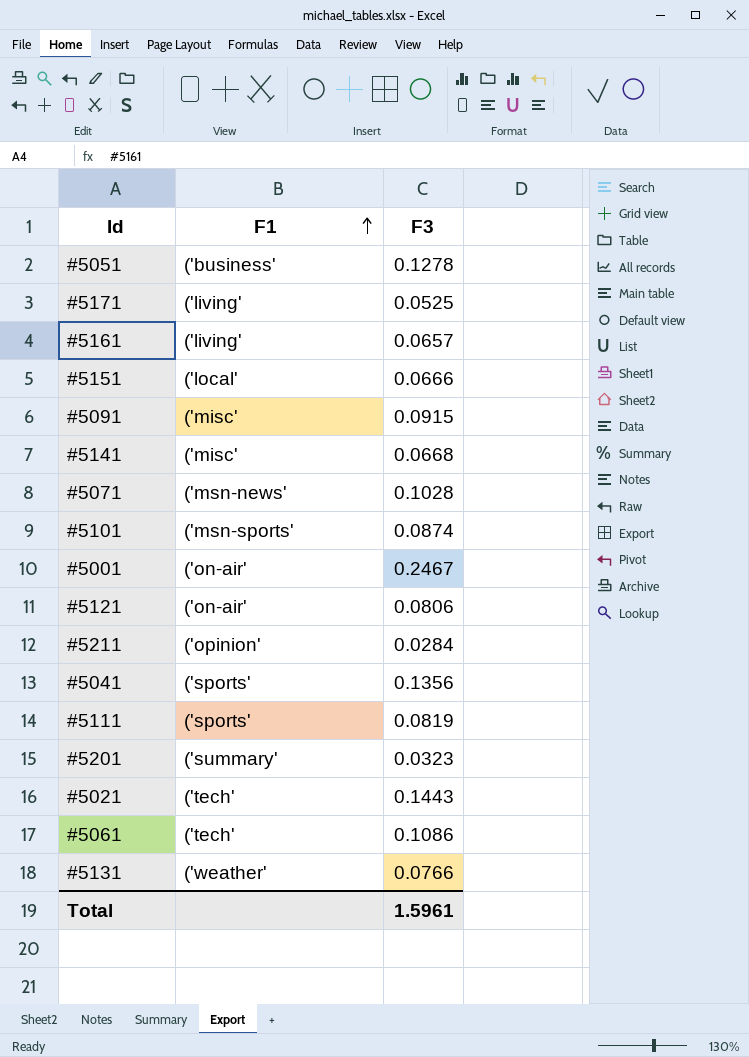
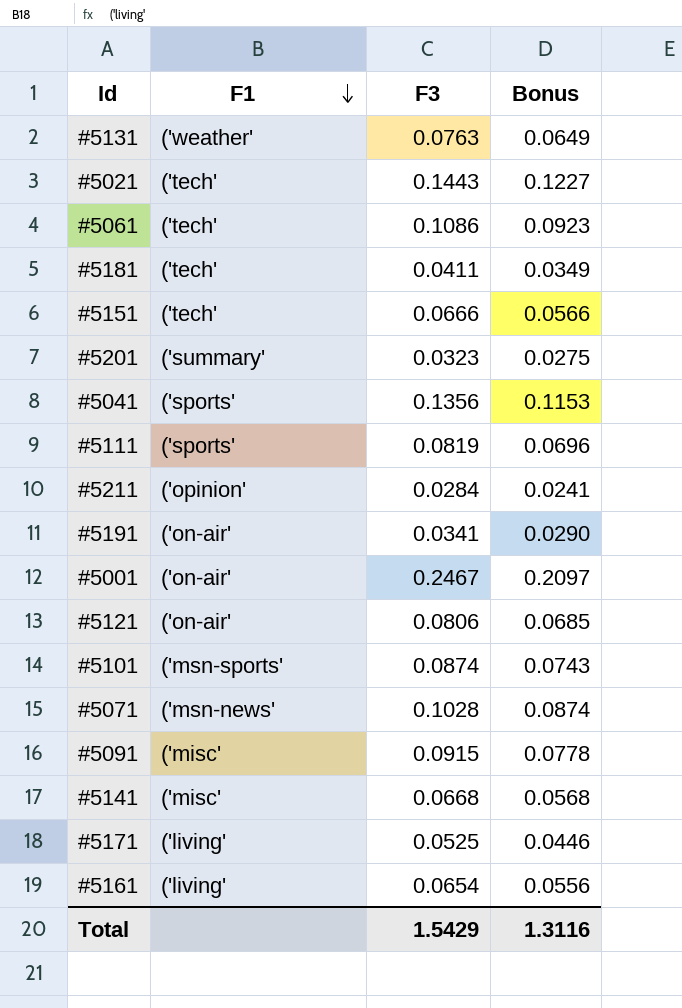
row order: F1 ascending -> F1 descending
column Bonus | formula: none -> [F3] * 0.85
row #5051: ('business' | 0.1278 -> none
#5131 | F3: 0.0766 -> 0.0763
row #5181: none -> ('tech' | 0.0411 | 0.0349
#5151 | F1: ('local' -> ('tech'
row #5191: none -> ('on-air' | 0.0341 | 0.0290
#5161 | F3: 0.0657 -> 0.0654
Total | F3: 1.5961 -> 1.5429

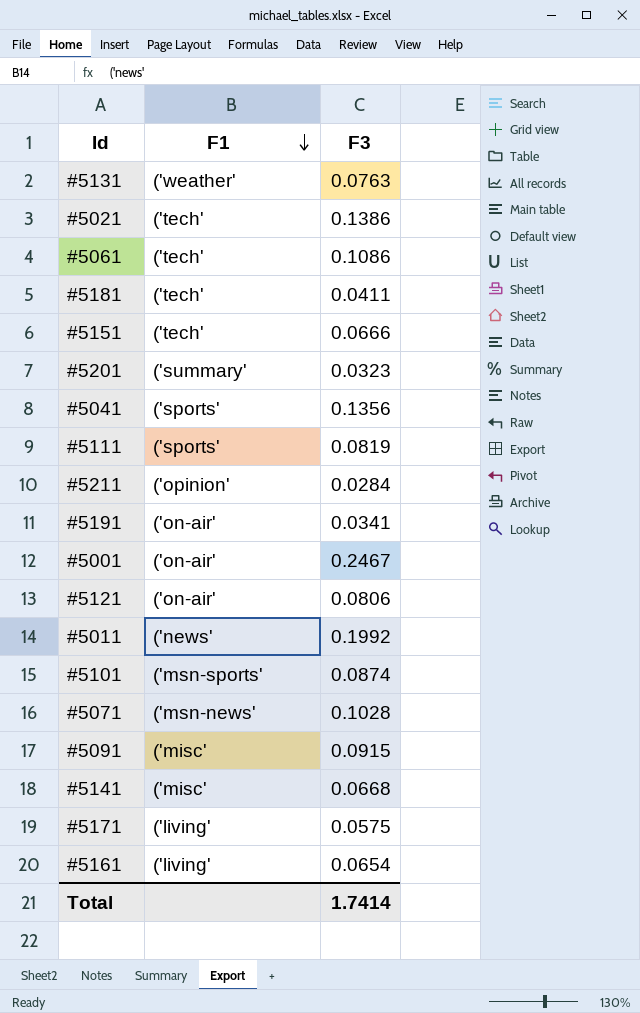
column Bonus | formula: [F3] * 0.85 -> none
#5021 | F3: 0.1443 -> 0.1386
row #5011: none -> ('news' | 0.1992
#5171 | F3: 0.0525 -> 0.0575
Total | F3: 1.5429 -> 1.7414

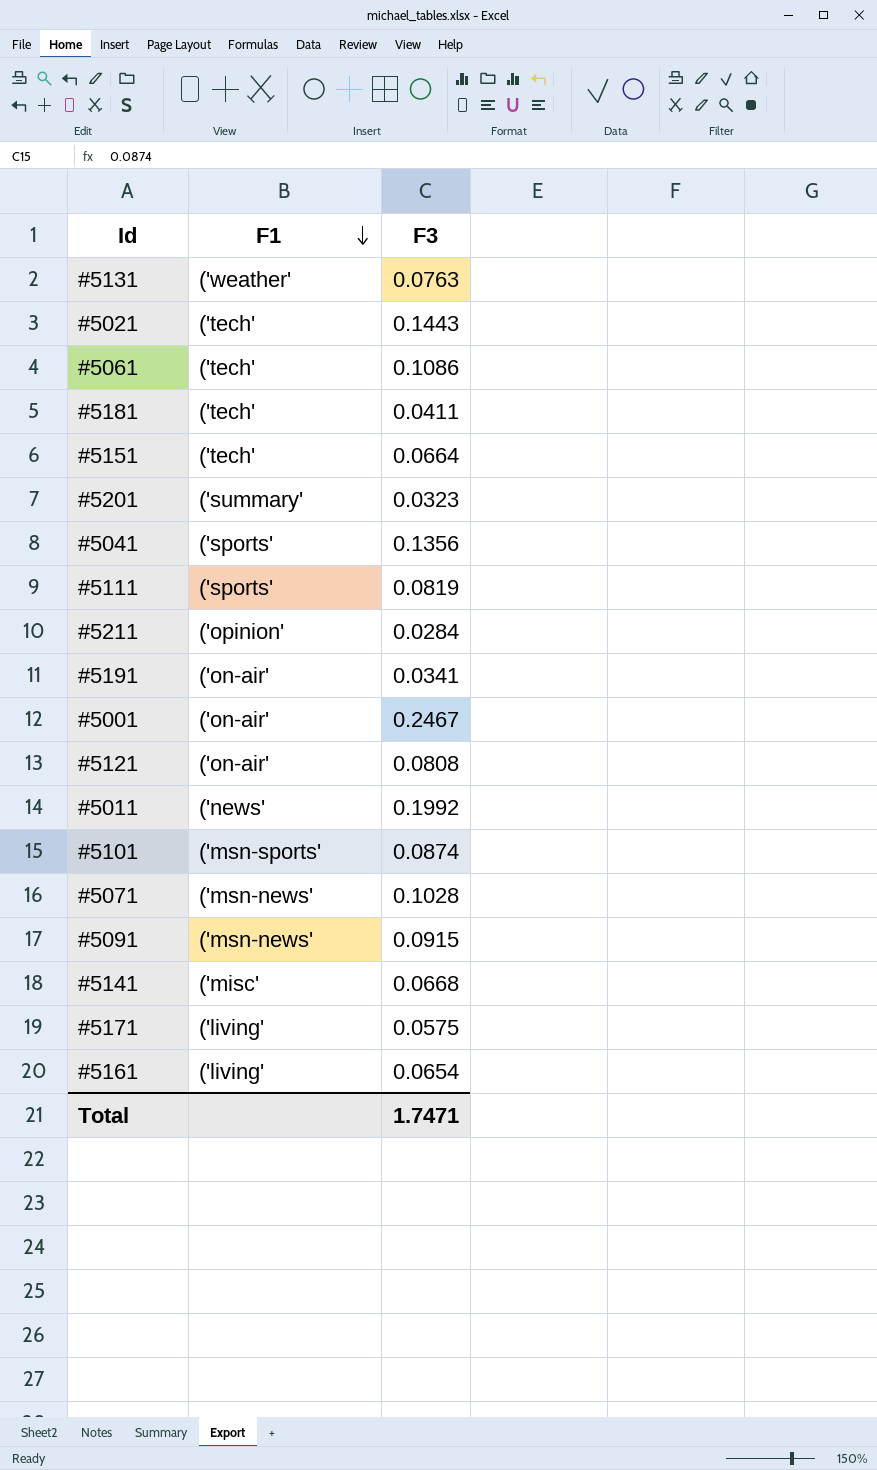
#5021 | F3: 0.1386 -> 0.1443
#5151 | F3: 0.0666 -> 0.0664
#5121 | F3: 0.0806 -> 0.0808
#5091 | F1: ('misc' -> ('msn-news'
Total | F3: 1.7414 -> 1.7471

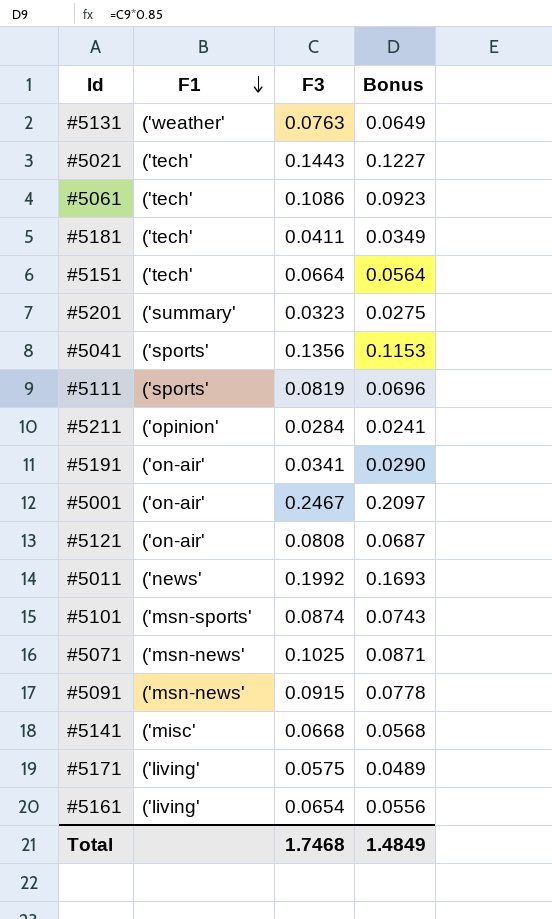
column Bonus | formula: none -> [F3] * 0.85
#5071 | F3: 0.1028 -> 0.1025
Total | F3: 1.7471 -> 1.7468

